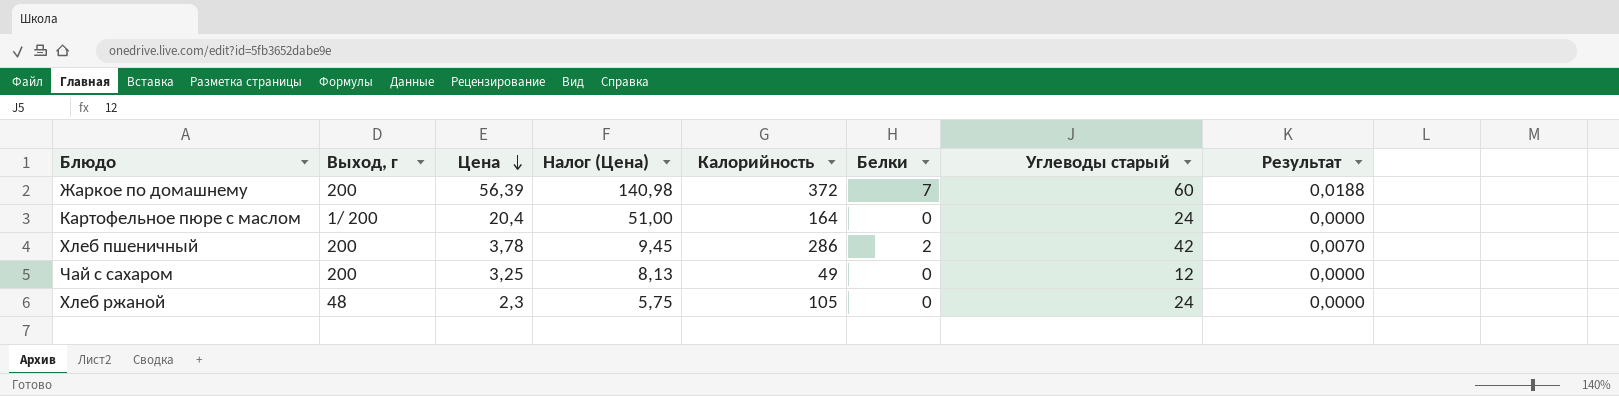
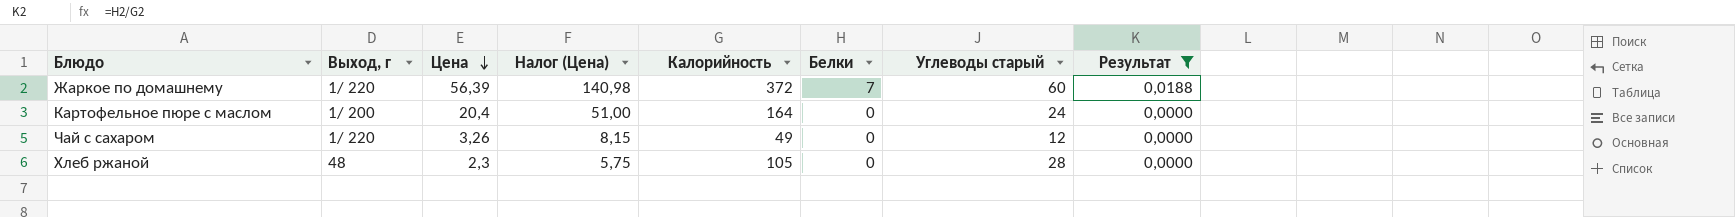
filter: none -> Результат != 0,0070
Жаркое по домашнему | Выход, г: 200 -> 1/ 220
Чай с сахаром | Выход, г: 200 -> 1/ 220
Чай с сахаром | Цена: 3,25 -> 3,26
Чай с сахаром | Налог (Цена): 8,13 -> 8,15
Хлеб ржаной | Углеводы старый: 24 -> 28

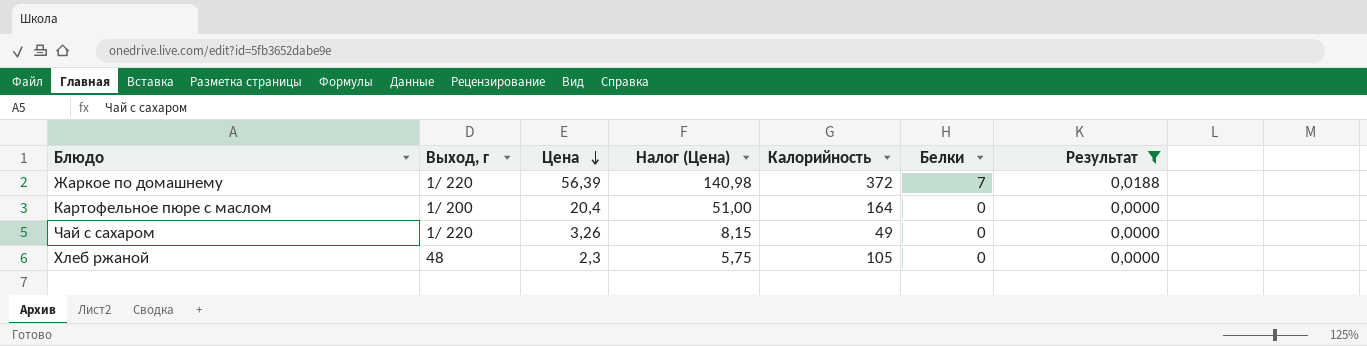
column Углеводы старый | position: 7 -> none

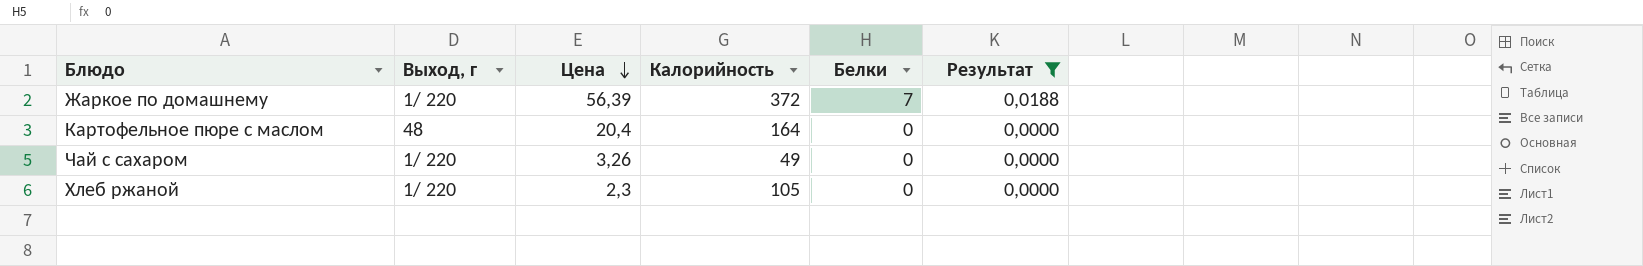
column Налог (Цена) | formula: [Цена] * 2,5 -> none
Картофельное пюре с маслом | Выход, г: 1/ 200 -> 48
Хлеб ржаной | Выход, г: 48 -> 1/ 220

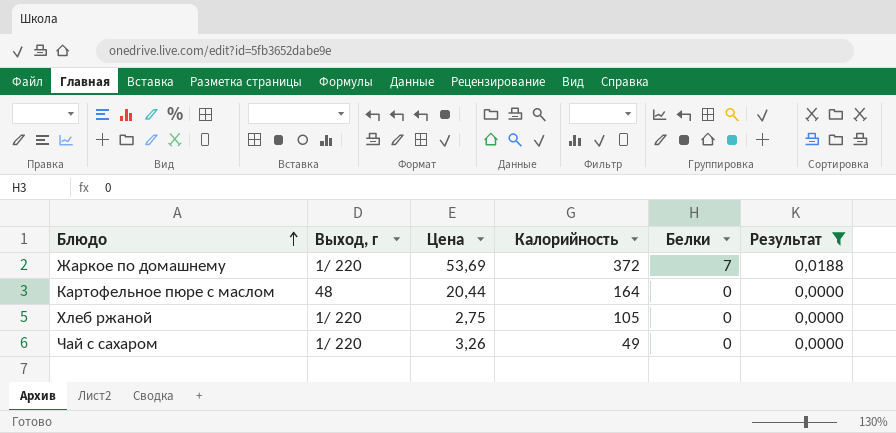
row order: Цена descending -> Блюдо ascending
Жаркое по домашнему | Цена: 56,39 -> 53,69
Картофельное пюре с маслом | Цена: 20,4 -> 20,44
Хлеб ржаной | Цена: 2,3 -> 2,75

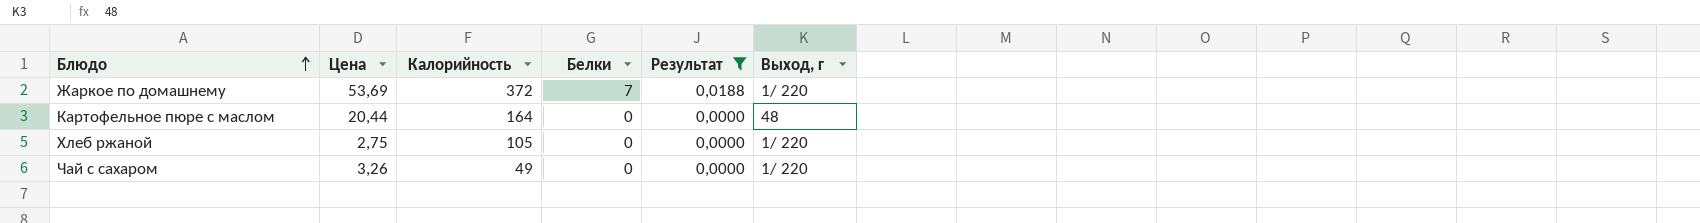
column Выход, г | position: 2 -> 6

